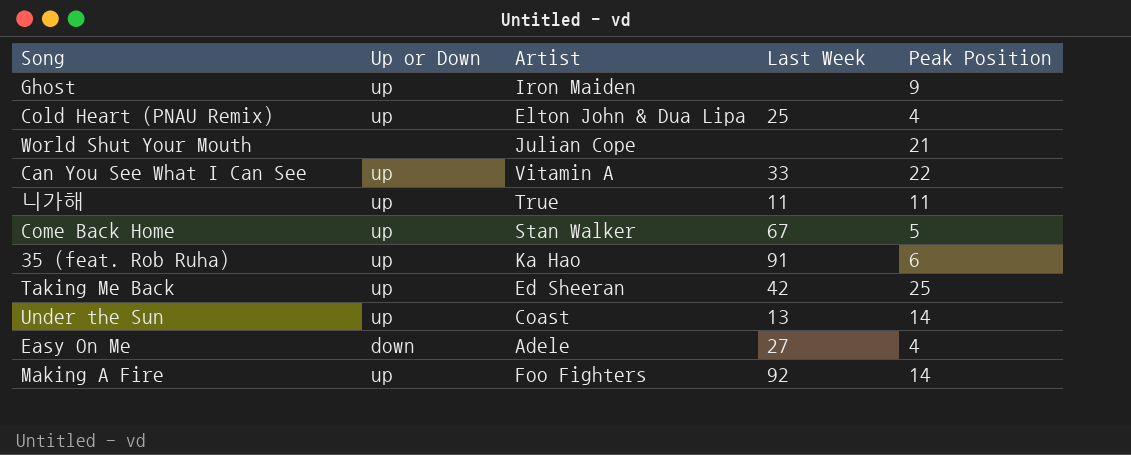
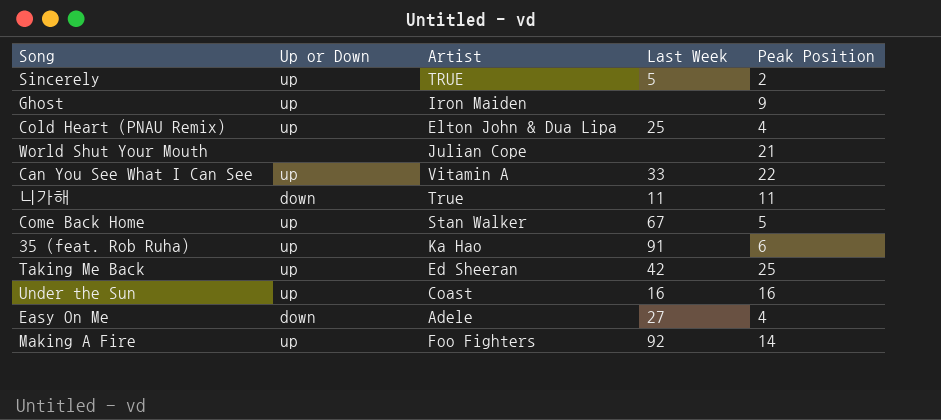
row Sincerely: none -> up | TRUE | 5 | 2
니가해 | Up or Down: up -> down
Under the Sun | Last Week: 13 -> 16
Under the Sun | Peak Position: 14 -> 16

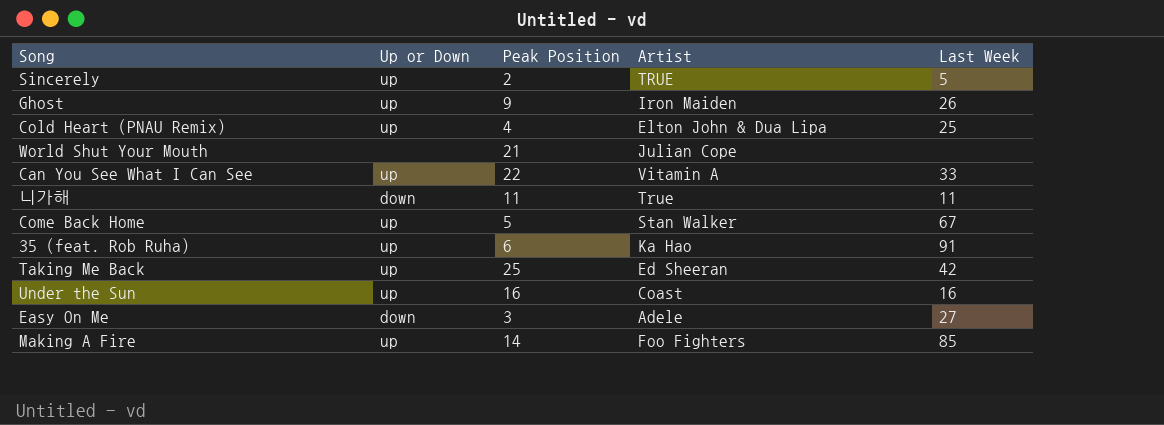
column Peak Position | position: 5 -> 3
Ghost | Last Week: none -> 26
Easy On Me | Peak Position: 4 -> 3
Making A Fire | Last Week: 92 -> 85

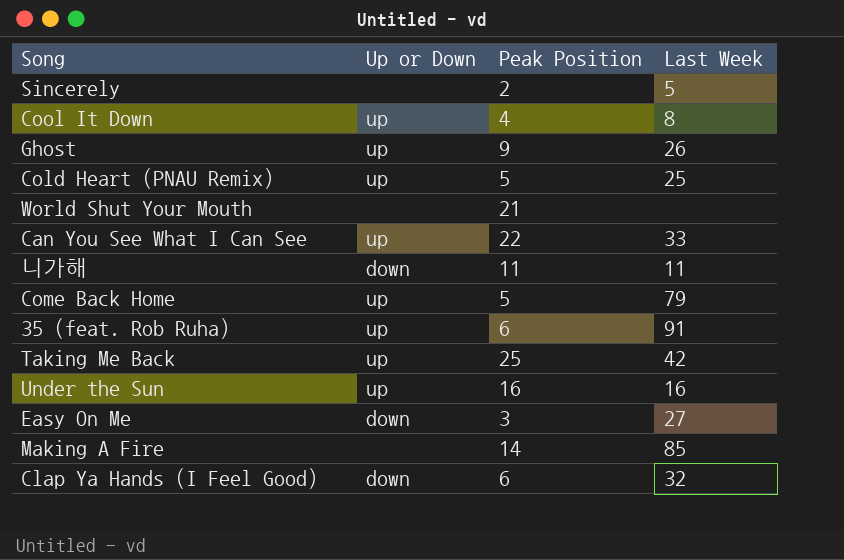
column Artist | position: 4 -> none
Sincerely | Up or Down: up -> none
row Cool It Down: none -> up | 4 | 8
Cold Heart (PNAU Remix) | Peak Position: 4 -> 5
Come Back Home | Last Week: 67 -> 79
Making A Fire | Up or Down: up -> none
row Clap Ya Hands (I Feel Good): none -> down | 6 | 32

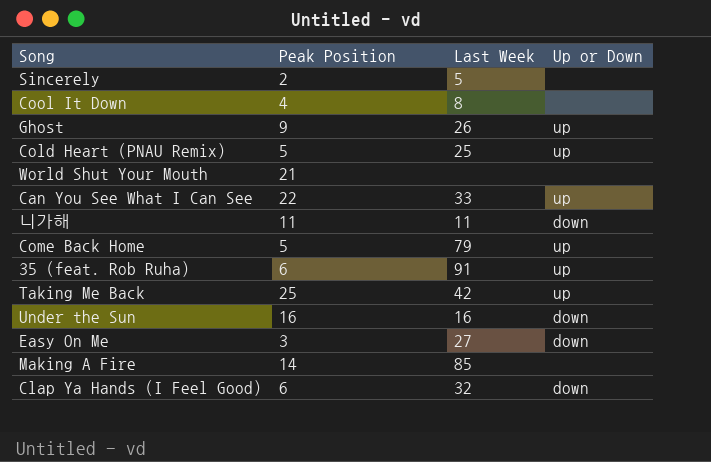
column Up or Down | position: 2 -> 4
Cool It Down | Up or Down: up -> none
Under the Sun | Up or Down: up -> down

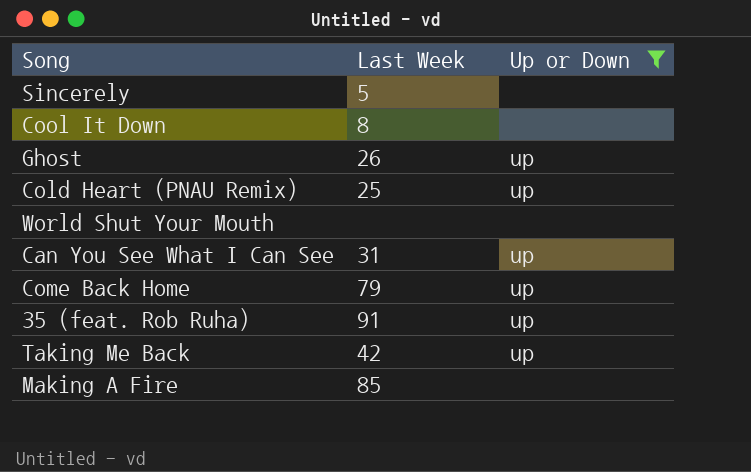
filter: none -> Up or Down != down
column Peak Position | position: 2 -> none
Can You See What I Can See | Last Week: 33 -> 31

